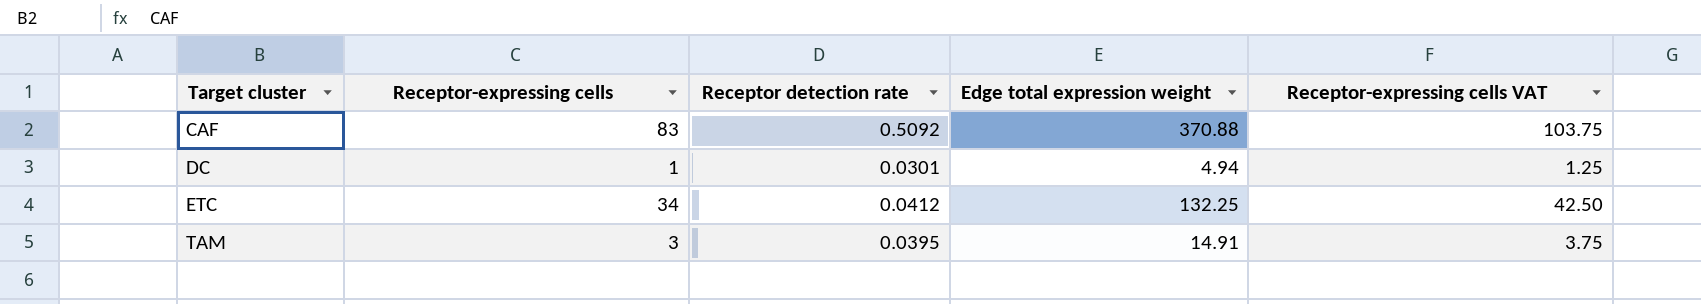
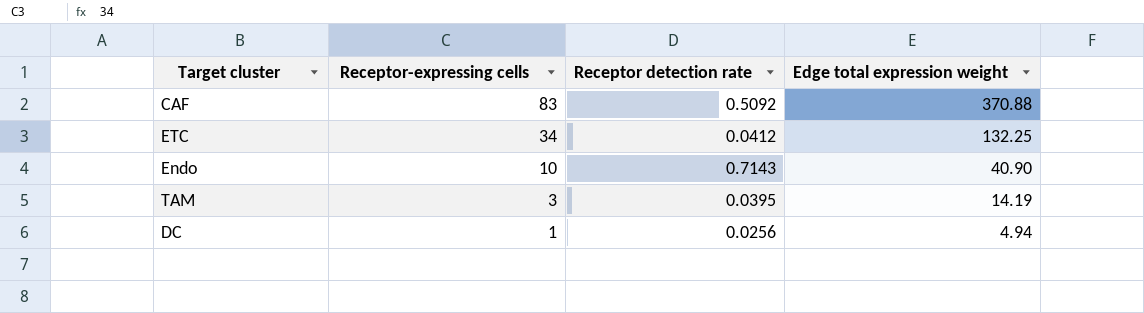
row order: Target cluster ascending -> Receptor-expressing cells descending
column Receptor-expressing cells VAT | formula: [Receptor-expressing cells] * 1.25 -> none
row Endo: none -> 10 | 0.7143 | 40.90
TAM | Edge total expression weight: 14.91 -> 14.19
DC | Receptor detection rate: 0.0301 -> 0.0256

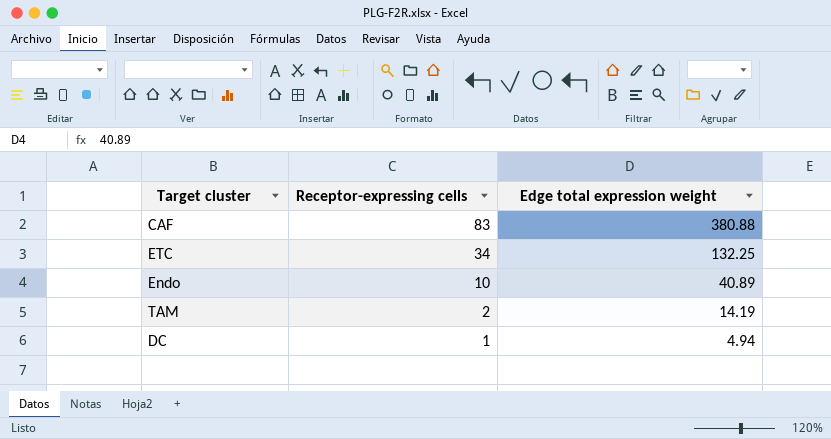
column Receptor detection rate | position: 3 -> none
CAF | Edge total expression weight: 370.88 -> 380.88
Endo | Edge total expression weight: 40.90 -> 40.89
TAM | Receptor-expressing cells: 3 -> 2

